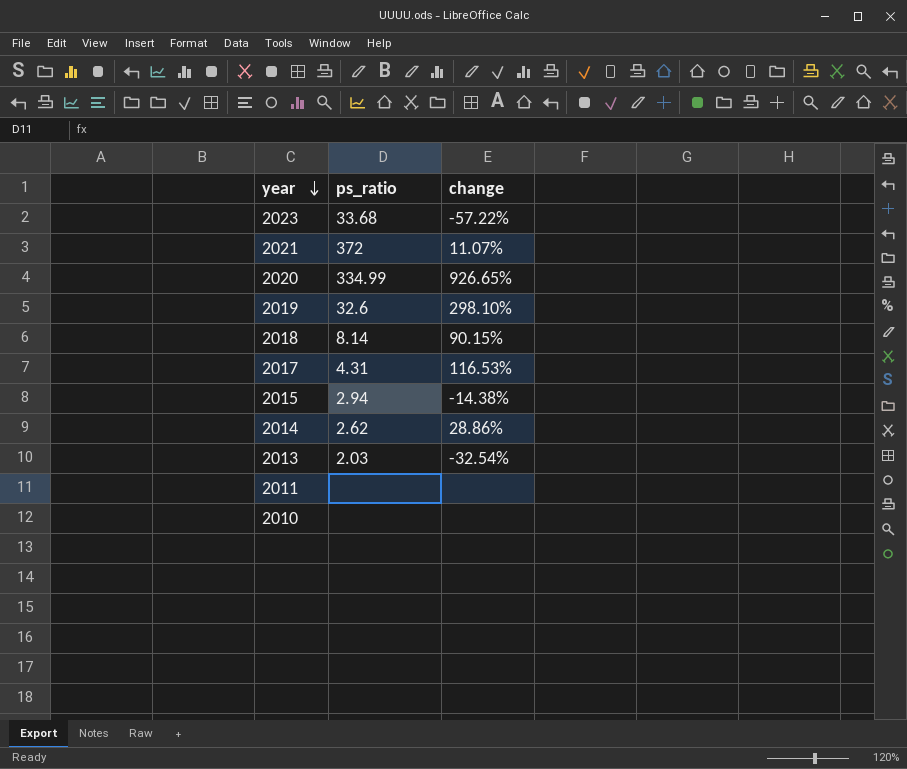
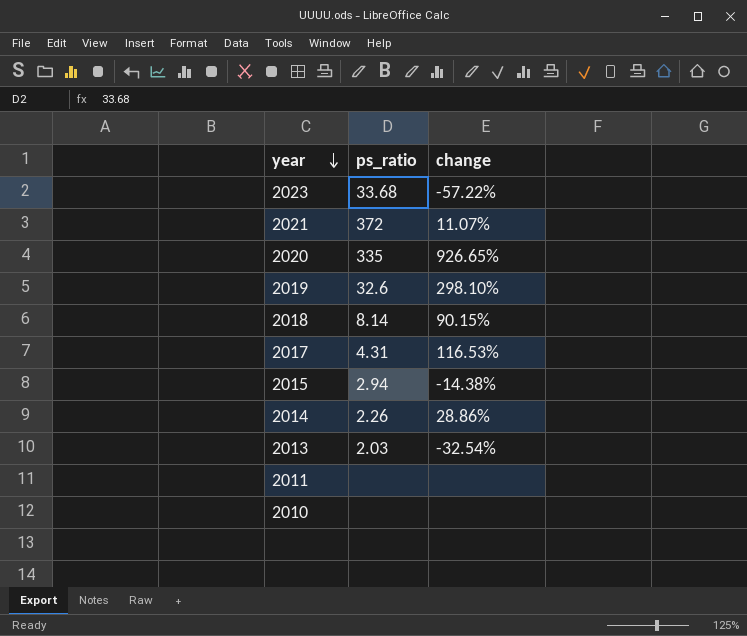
2020 | ps_ratio: 334.99 -> 335
2014 | ps_ratio: 2.62 -> 2.26

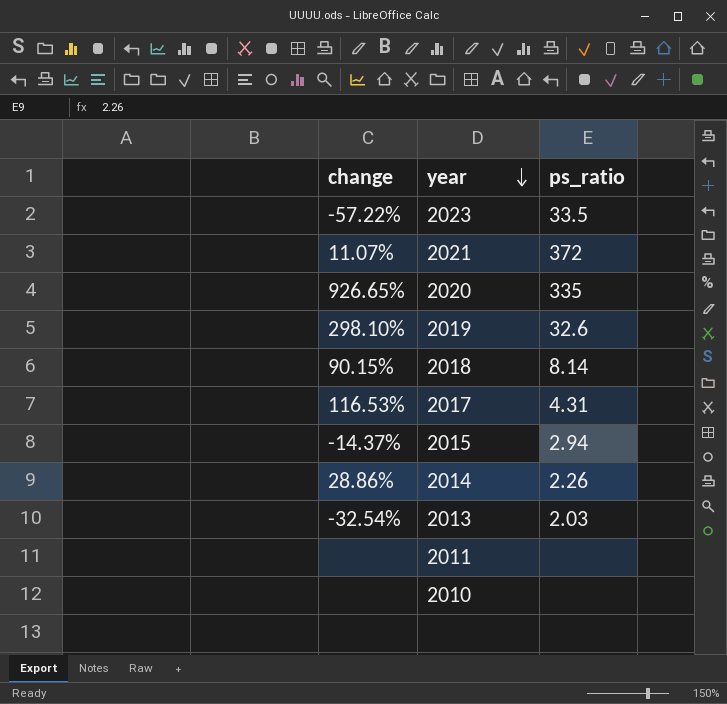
column change | position: 3 -> 1
2023 | ps_ratio: 33.68 -> 33.5
2015 | change: -14.38% -> -14.37%

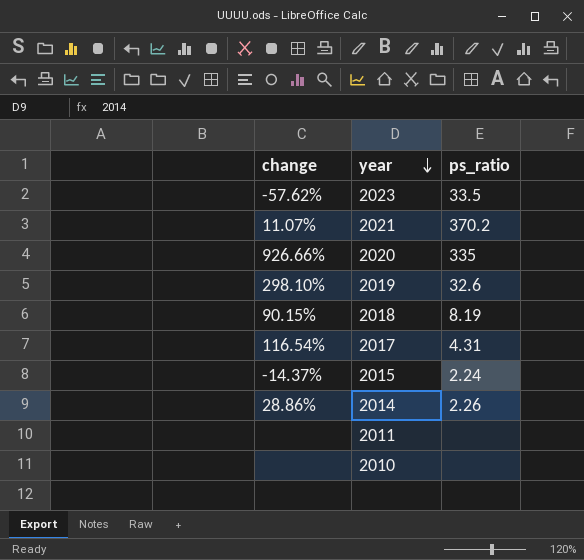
row 2013: -32.54% | 2.03 -> none
2023 | change: -57.22% -> -57.62%
2021 | ps_ratio: 372 -> 370.2
2020 | change: 926.65% -> 926.66%
2018 | ps_ratio: 8.14 -> 8.19
2017 | change: 116.53% -> 116.54%
2015 | ps_ratio: 2.94 -> 2.24

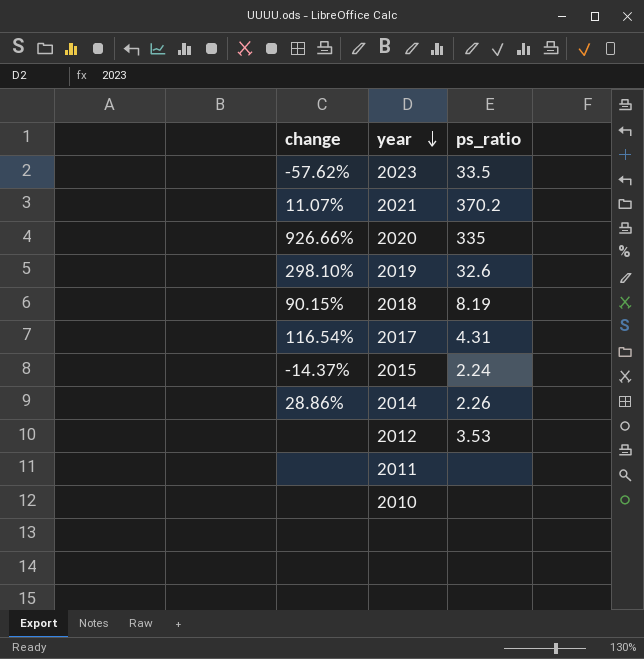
row 2012: none -> none | 3.53

